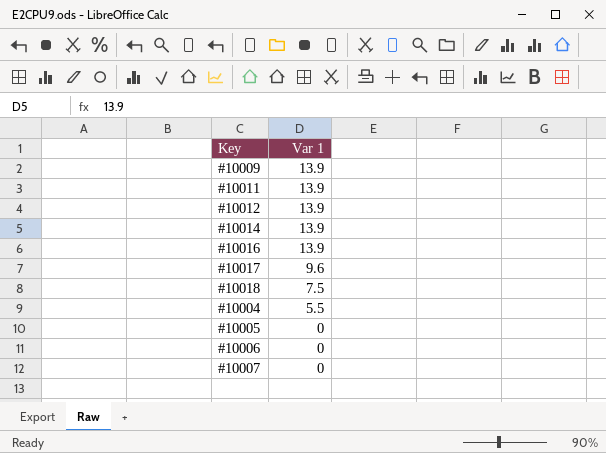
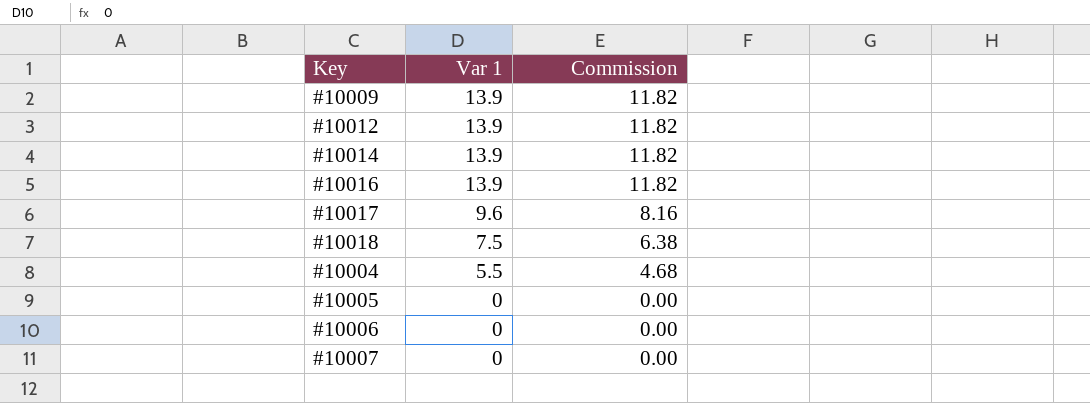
column Commission | formula: none -> [Var 1] * 0.85
row #10011: 13.9 -> none

